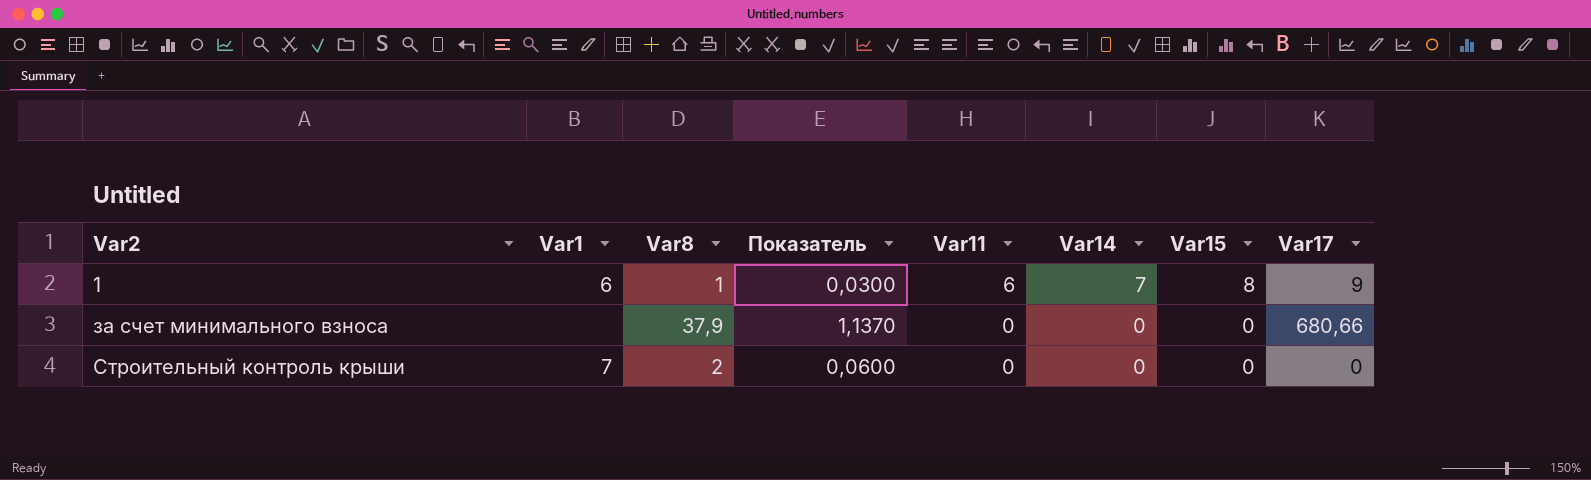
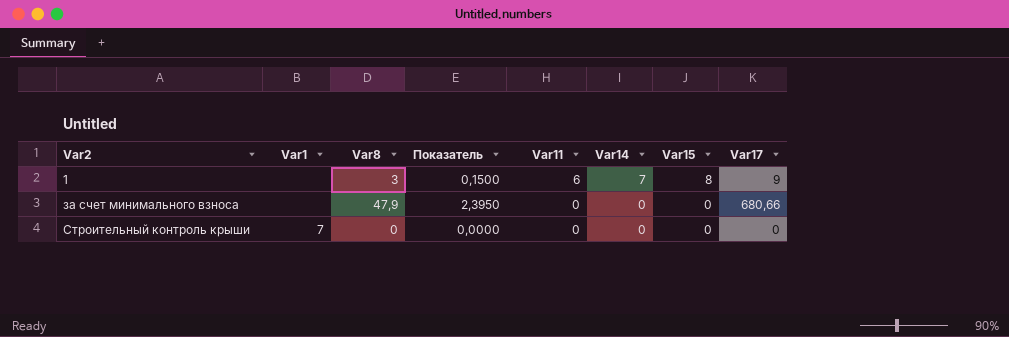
column Показатель | formula: [Var8] * 0,03 -> [Var8] * 0,05
1 | Var1: 6 -> none
1 | Var8: 1 -> 3
за счет минимального взноса | Var8: 37,9 -> 47,9
Строительный контроль крыши | Var8: 2 -> 0

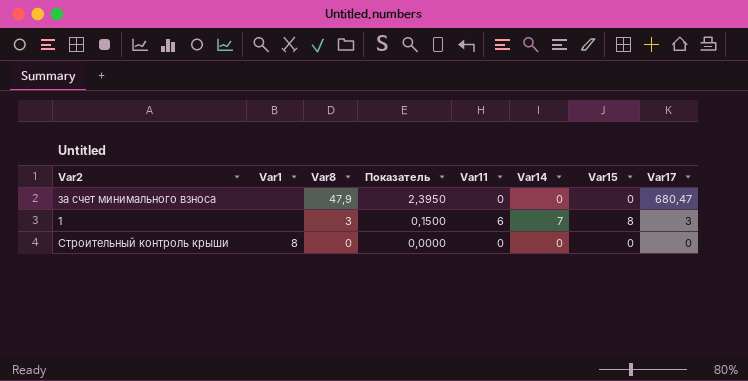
row order: Var2 ascending -> Var8 descending
за счет минимального взноса | Var17: 680,66 -> 680,47
1 | Var17: 9 -> 3
Строительный контроль крыши | Var1: 7 -> 8

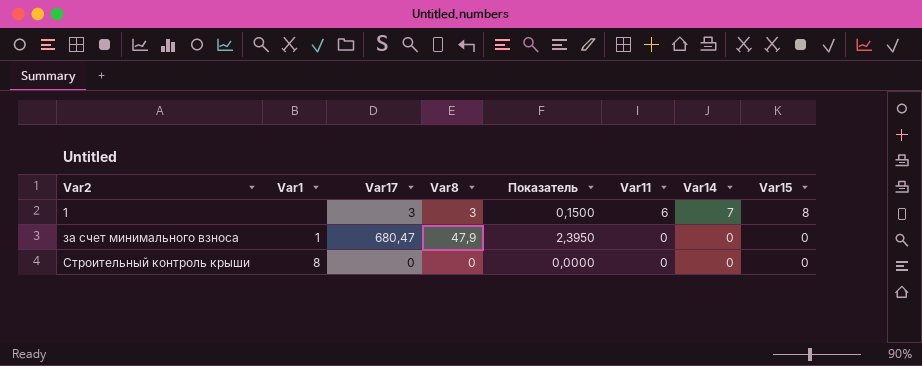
row order: Var8 descending -> Var2 ascending
column Var17 | position: 8 -> 3
за счет минимального взноса | Var1: none -> 1

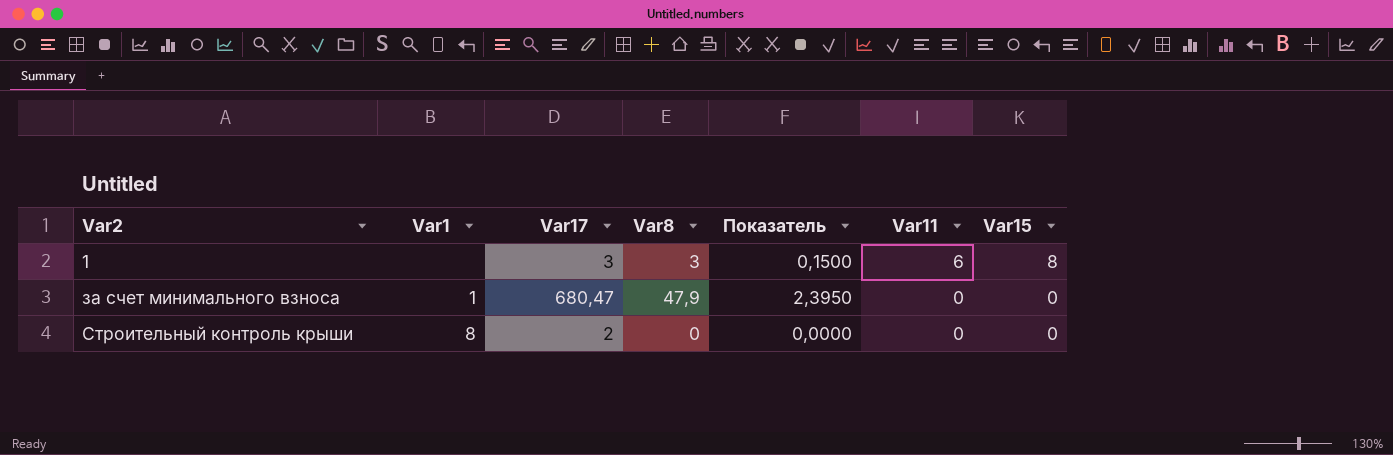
column Var14 | position: 7 -> none
Строительный контроль крыши | Var17: 0 -> 2

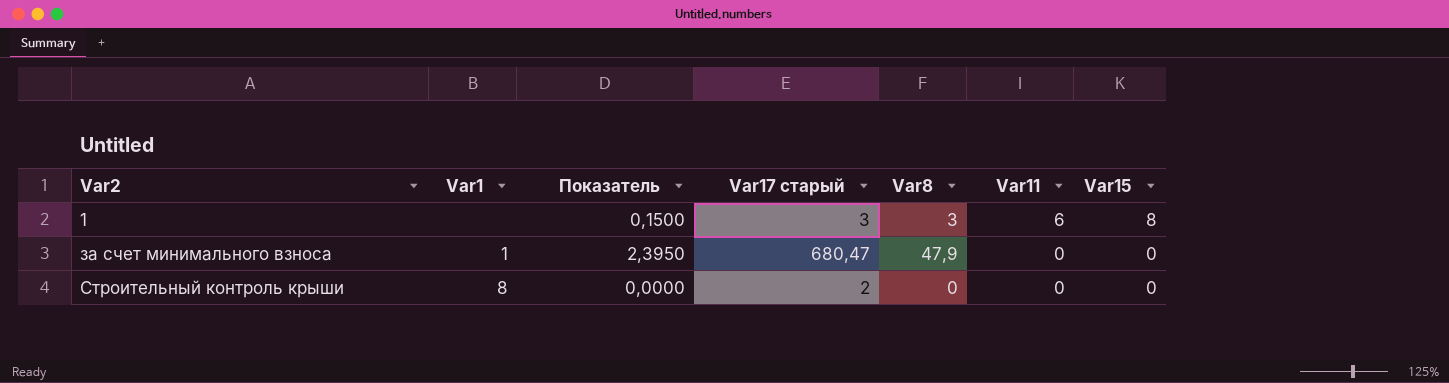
column Показатель | position: 5 -> 3
column name: Var17 -> Var17 старый

